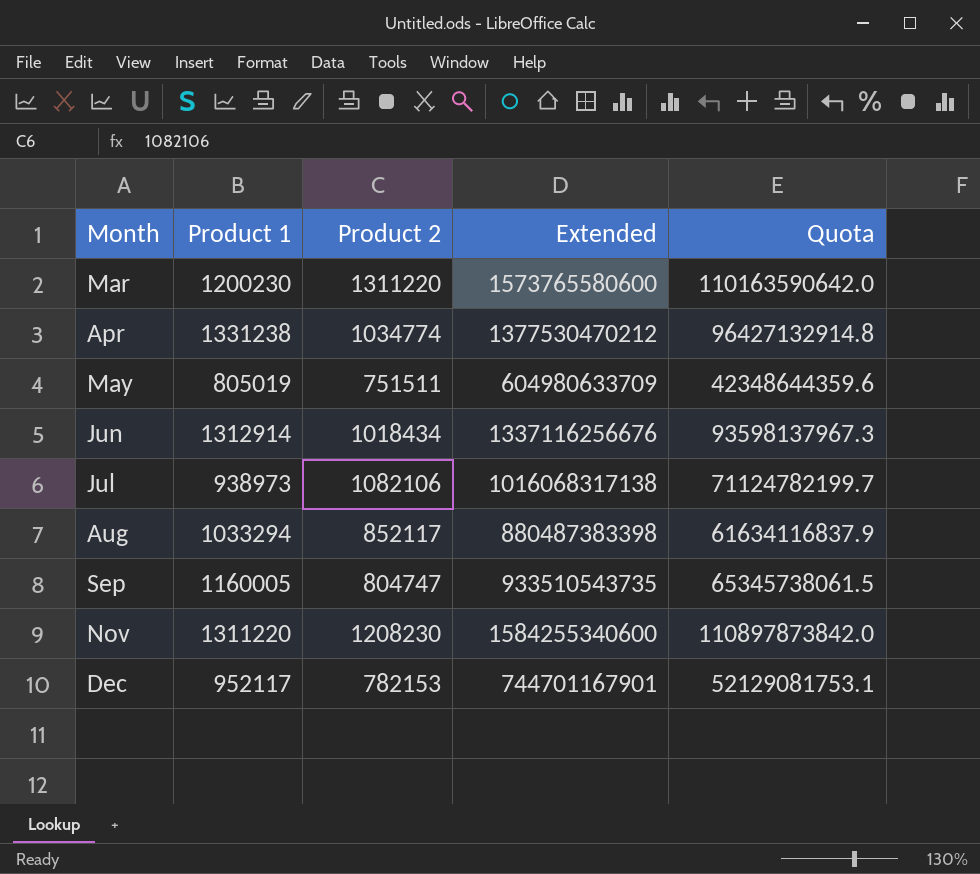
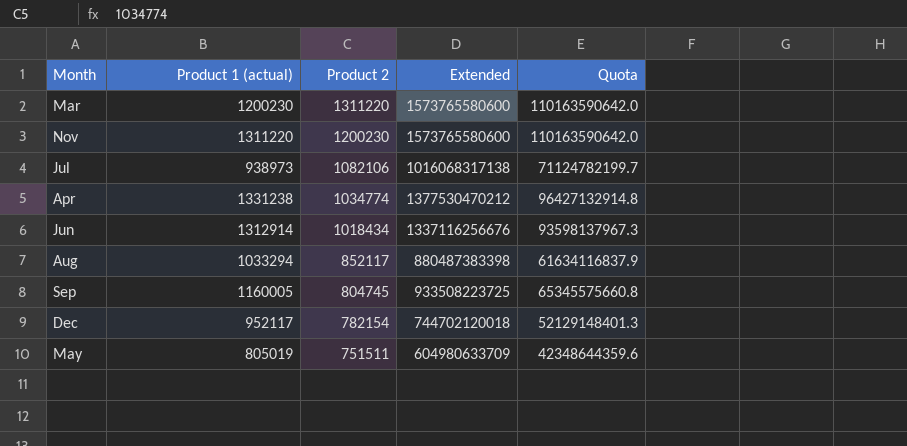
row order: Month ascending -> Product 2 descending
column name: Product 1 -> Product 1 (actual)
Nov | Product 2: 1208230 -> 1200230
Nov | Extended: 1584255340600 -> 1573765580600
Nov | Quota: 110897873842.0 -> 110163590642.0
Sep | Product 2: 804747 -> 804745
Sep | Extended: 933510543735 -> 933508223725
Sep | Quota: 65345738061.5 -> 65345575660.8
Dec | Product 2: 782153 -> 782154
Dec | Extended: 744701167901 -> 744702120018
Dec | Quota: 52129081753.1 -> 52129148401.3

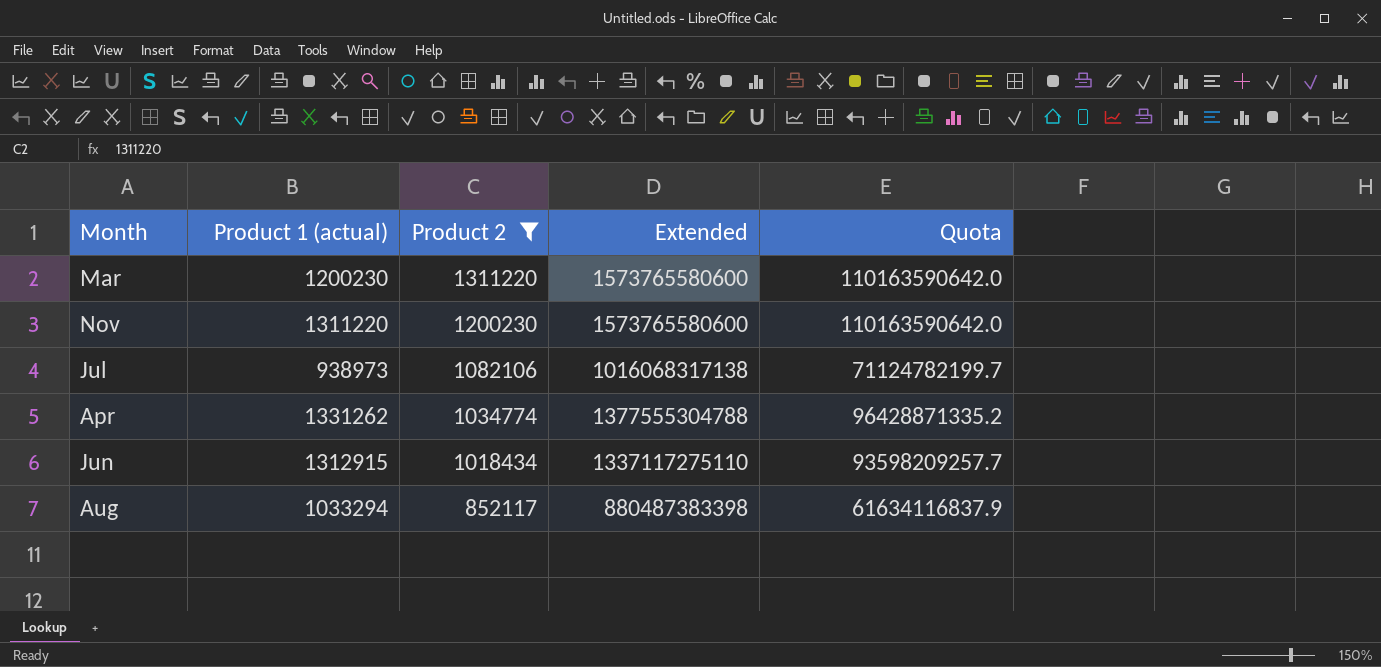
filter: none -> Product 2 >= 852117
Apr | Product 1 (actual): 1331238 -> 1331262
Apr | Extended: 1377530470212 -> 1377555304788
Apr | Quota: 96427132914.8 -> 96428871335.2
Jun | Product 1 (actual): 1312914 -> 1312915
Jun | Extended: 1337116256676 -> 1337117275110
Jun | Quota: 93598137967.3 -> 93598209257.7

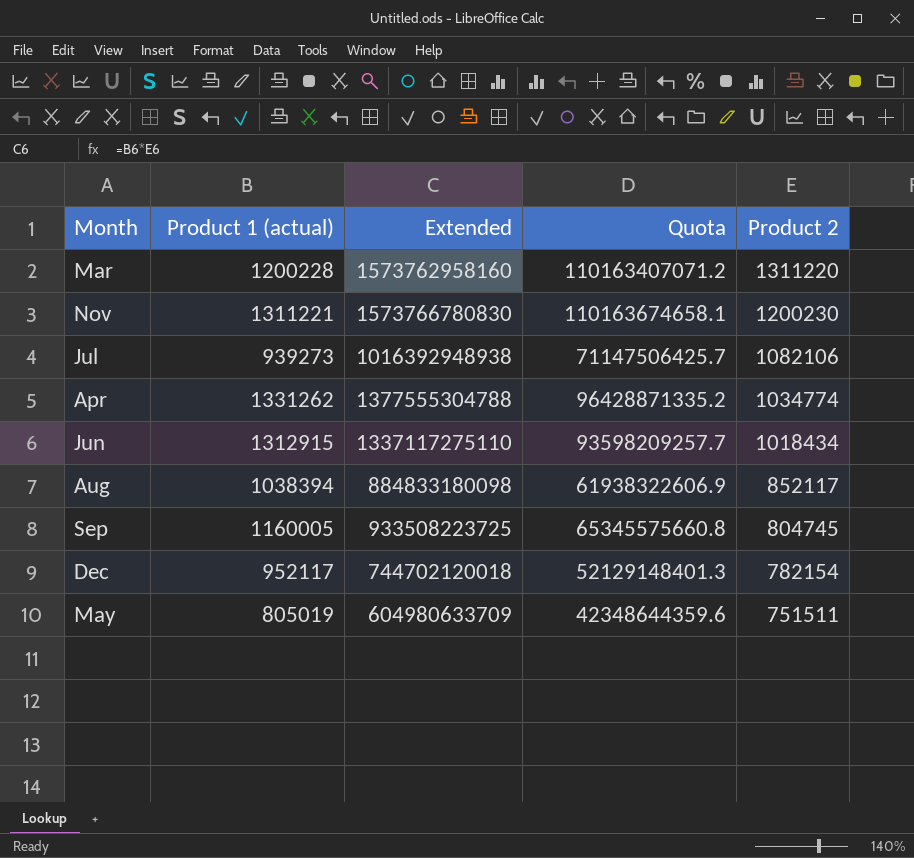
filter: Product 2 >= 852117 -> none
column Product 2 | position: 3 -> 5
Mar | Product 1 (actual): 1200230 -> 1200228
Mar | Extended: 1573765580600 -> 1573762958160
Mar | Quota: 110163590642.0 -> 110163407071.2
Nov | Product 1 (actual): 1311220 -> 1311221
Nov | Extended: 1573765580600 -> 1573766780830
Nov | Quota: 110163590642.0 -> 110163674658.1
Jul | Product 1 (actual): 938973 -> 939273
Jul | Extended: 1016068317138 -> 1016392948938
Jul | Quota: 71124782199.7 -> 71147506425.7
Aug | Product 1 (actual): 1033294 -> 1038394
Aug | Extended: 880487383398 -> 884833180098
Aug | Quota: 61634116837.9 -> 61938322606.9

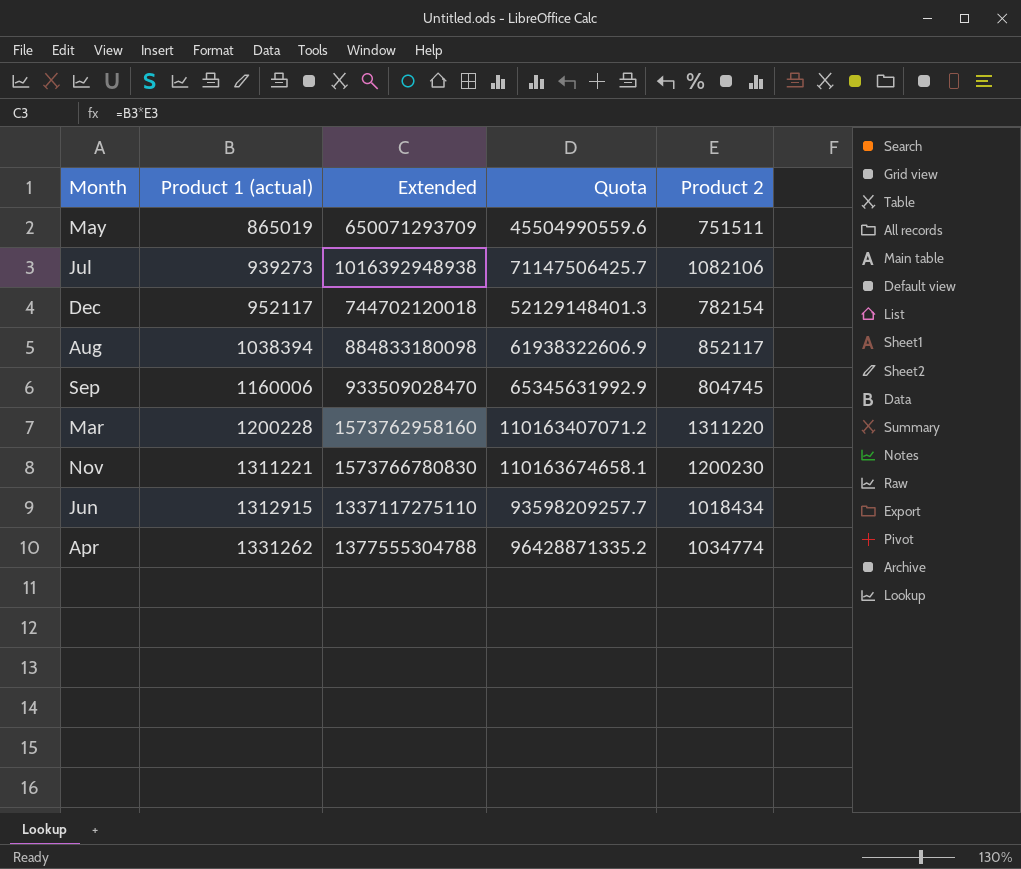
row order: Product 2 descending -> Product 1 (actual) ascending
May | Product 1 (actual): 805019 -> 865019
May | Extended: 604980633709 -> 650071293709
May | Quota: 42348644359.6 -> 45504990559.6
Sep | Product 1 (actual): 1160005 -> 1160006
Sep | Extended: 933508223725 -> 933509028470
Sep | Quota: 65345575660.8 -> 65345631992.9

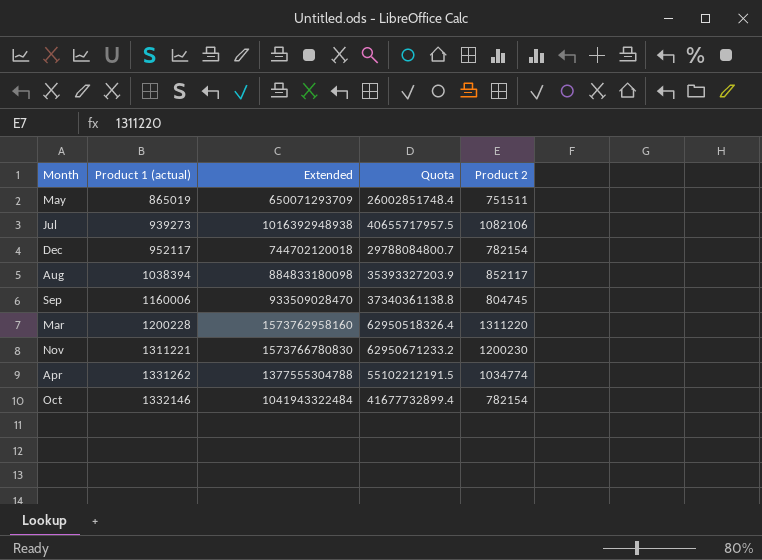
column Quota | formula: [Extended] * 0.07 -> [Extended] * 0.04
row Jun: 1312915 | 1337117275110 | 93598209257.7 | 1018434 -> none
row Oct: none -> 1332146 | 1041943322484 | 41677732899.4 | 782154

